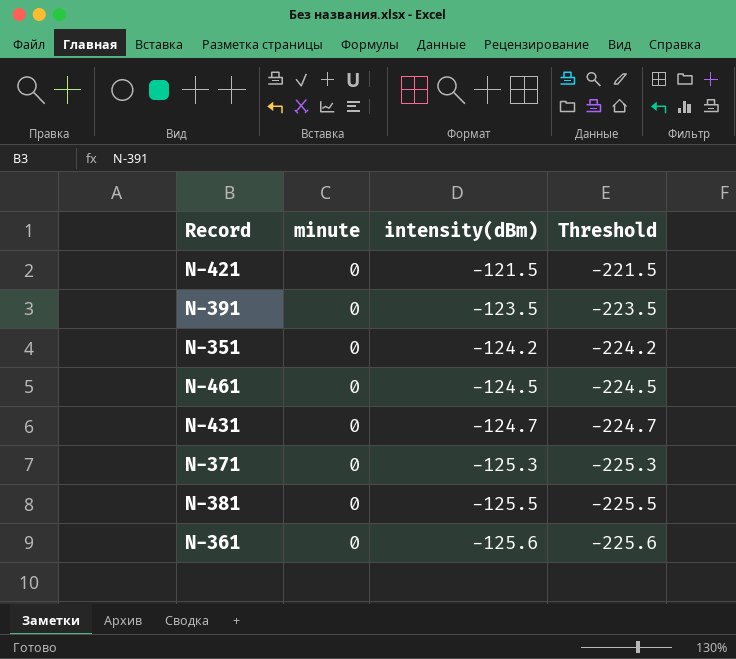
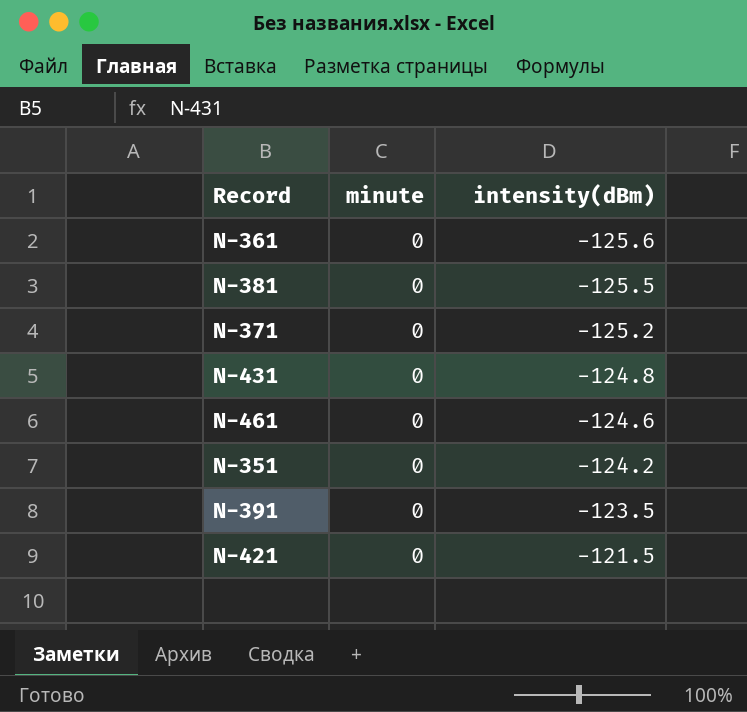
row order: intensity(dBm) descending -> intensity(dBm) ascending
column Threshold | formula: [intensity(dBm)] - 100 -> none
N-371 | intensity(dBm): -125.3 -> -125.2
N-431 | intensity(dBm): -124.7 -> -124.8
N-461 | intensity(dBm): -124.5 -> -124.6

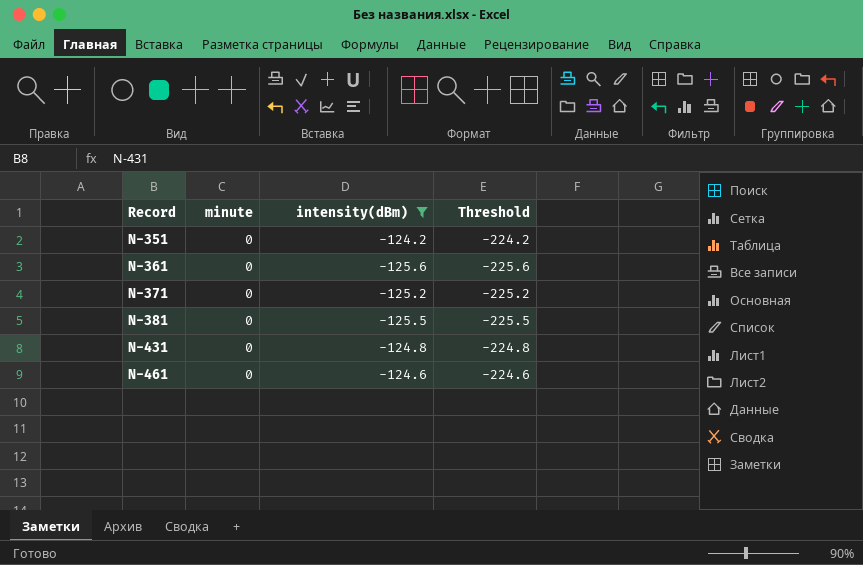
filter: none -> intensity(dBm) <= -124.2
row order: intensity(dBm) ascending -> Record ascending
column Threshold | formula: none -> [intensity(dBm)] - 100

